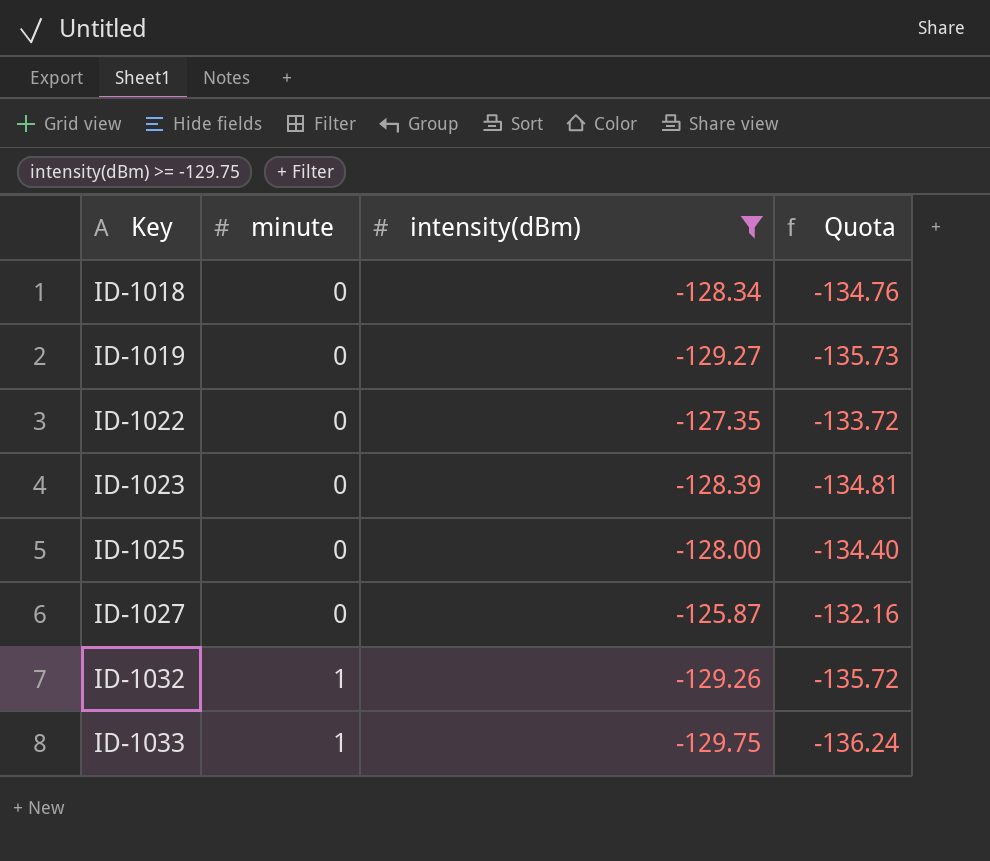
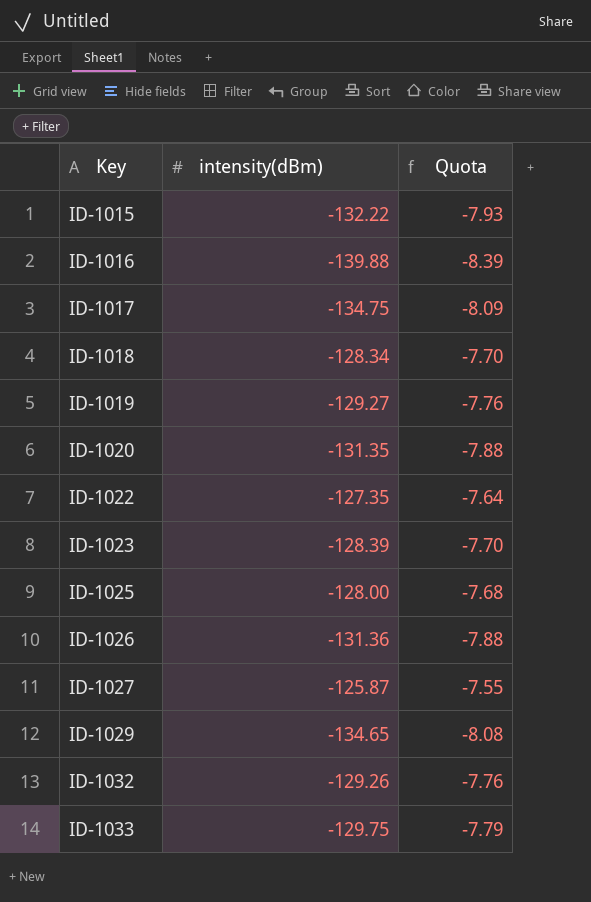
filter: intensity(dBm) >= -129.75 -> none
column minute | position: 2 -> none
column Quota | formula: [intensity(dBm)] * 1.05 -> [intensity(dBm)] * 0.06

